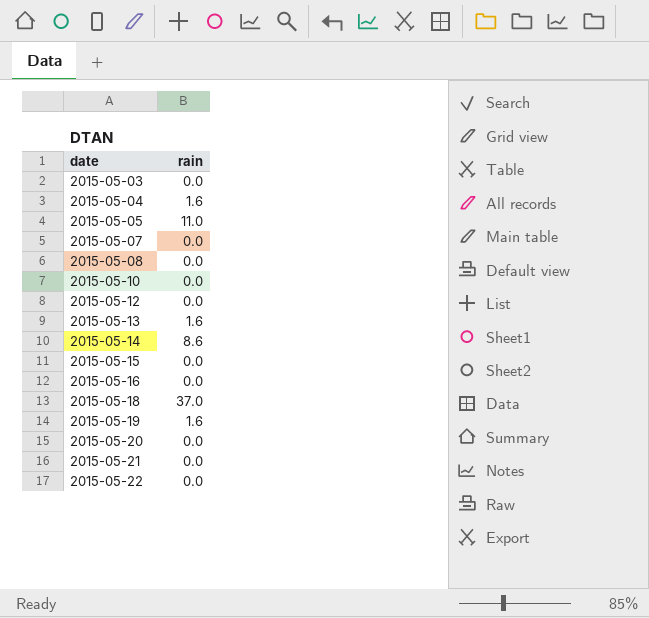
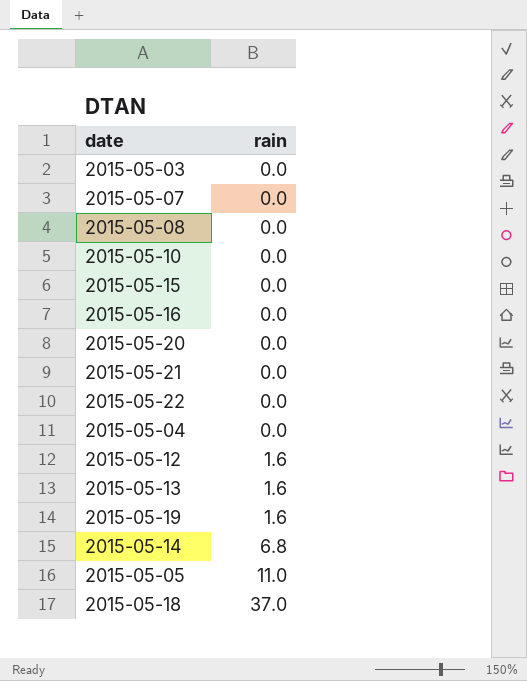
row order: date ascending -> rain ascending
2015-05-04 | rain: 1.6 -> 0.0
2015-05-12 | rain: 0.0 -> 1.6
2015-05-14 | rain: 8.6 -> 6.8

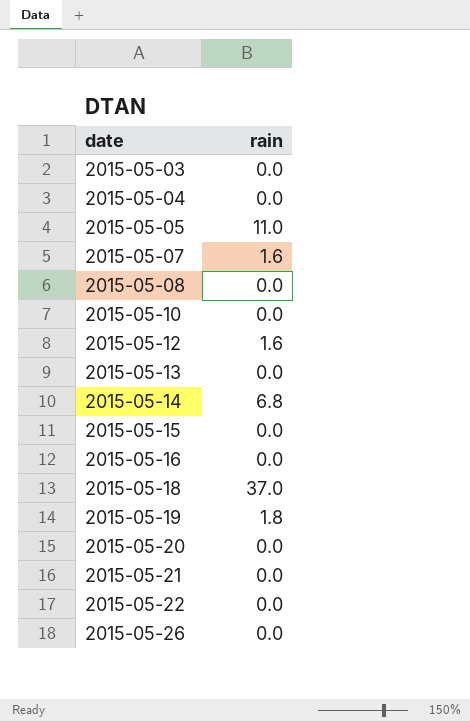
row order: rain ascending -> date ascending
2015-05-07 | rain: 0.0 -> 1.6
2015-05-13 | rain: 1.6 -> 0.0
2015-05-19 | rain: 1.6 -> 1.8
row 2015-05-26: none -> 0.0

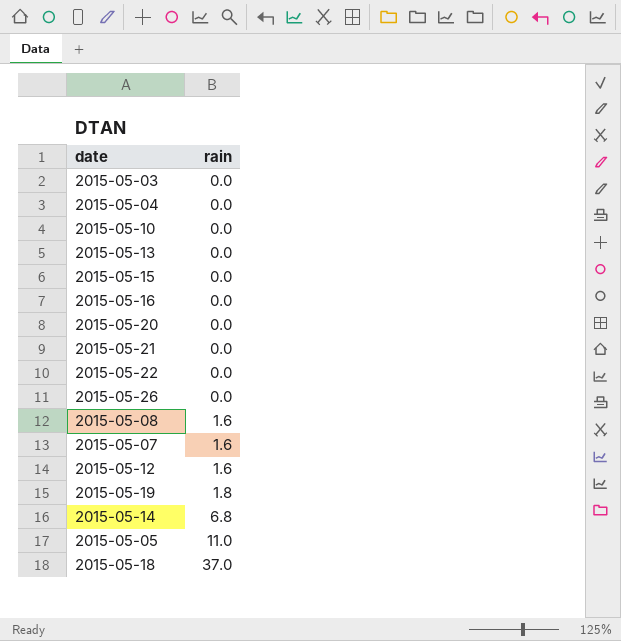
row order: date ascending -> rain ascending
2015-05-08 | rain: 0.0 -> 1.6

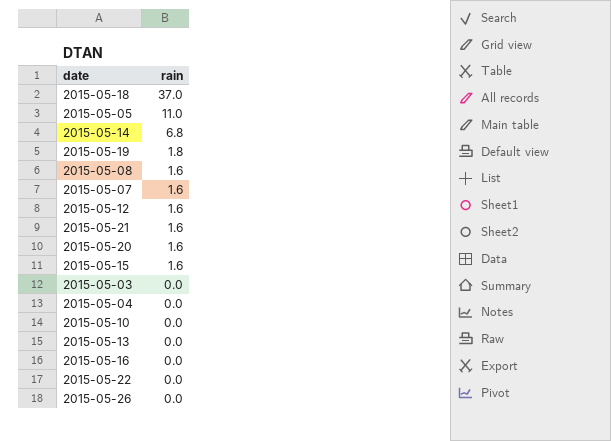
row order: rain ascending -> rain descending
2015-05-21 | rain: 0.0 -> 1.6
2015-05-20 | rain: 0.0 -> 1.6
2015-05-15 | rain: 0.0 -> 1.6

